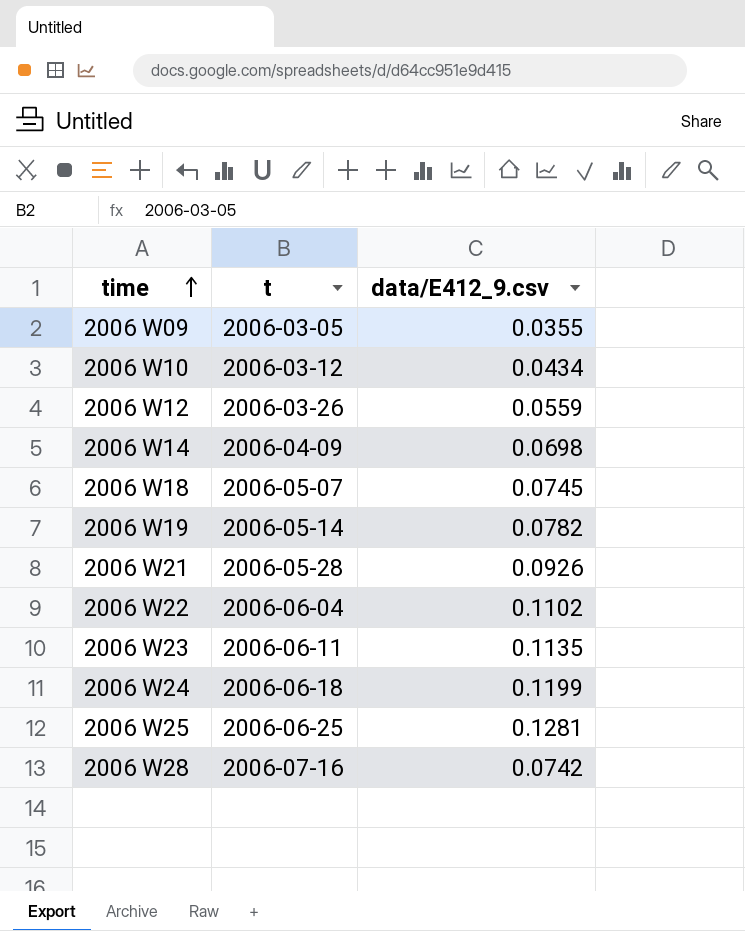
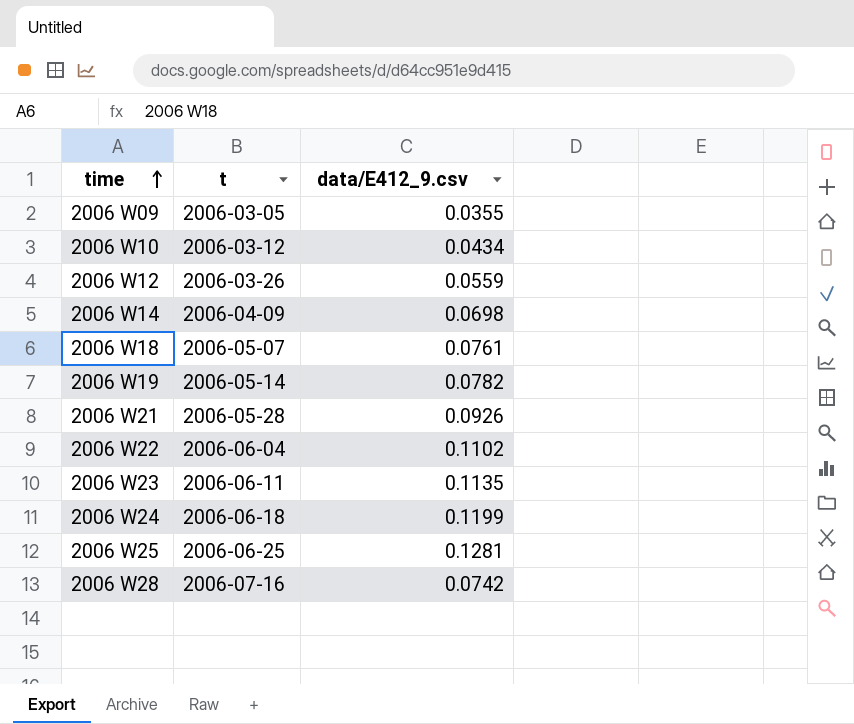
2006 W18 | data/E412_9.csv: 0.0745 -> 0.0761

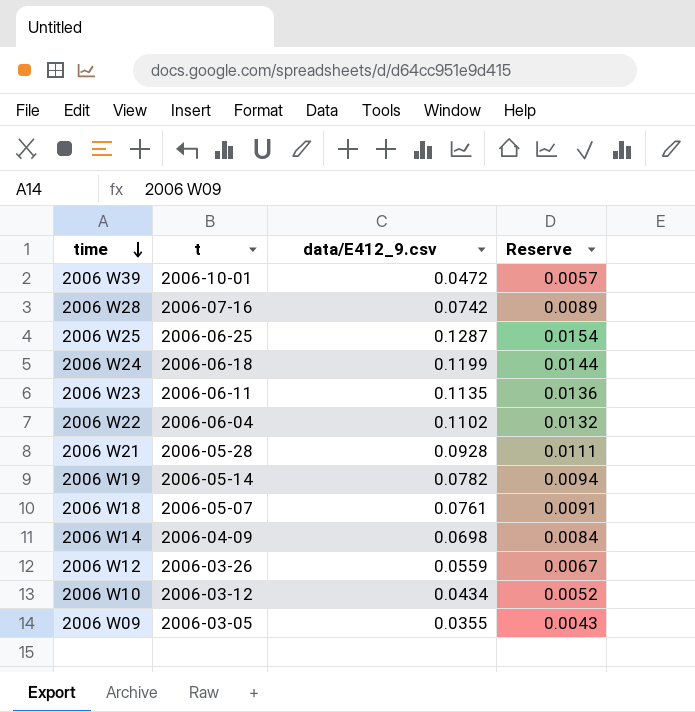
row order: time ascending -> time descending
column Reserve | formula: none -> [data/E412_9.csv] * 0.12
row 2006 W39: none -> 2006-10-01 | 0.0472 | 0.0057
2006 W25 | data/E412_9.csv: 0.1281 -> 0.1287
2006 W21 | data/E412_9.csv: 0.0926 -> 0.0928

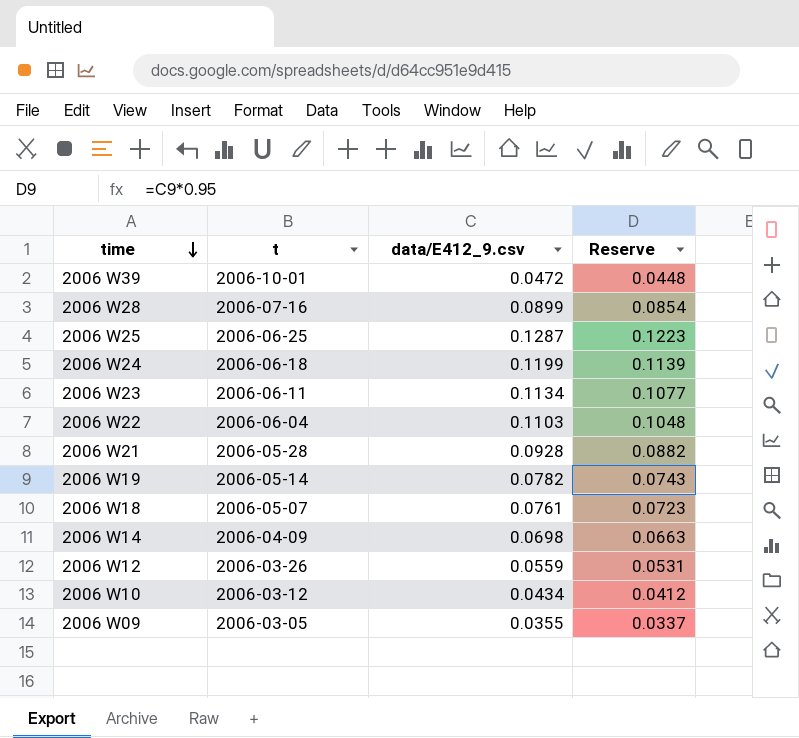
column Reserve | formula: [data/E412_9.csv] * 0.12 -> [data/E412_9.csv] * 0.95
2006 W28 | data/E412_9.csv: 0.0742 -> 0.0899
2006 W23 | data/E412_9.csv: 0.1135 -> 0.1134
2006 W22 | data/E412_9.csv: 0.1102 -> 0.1103

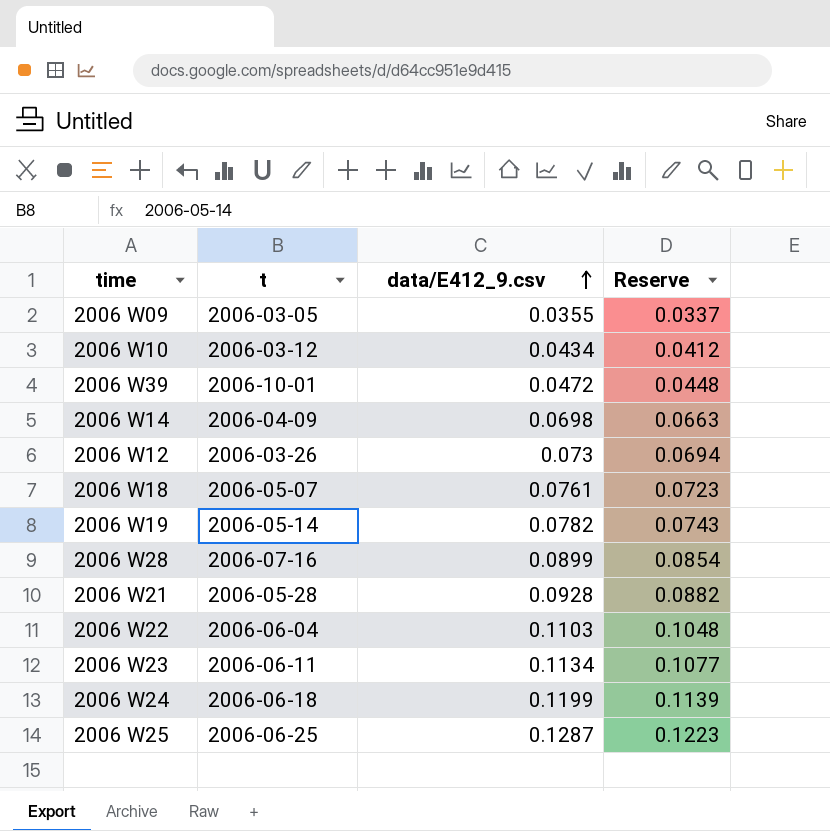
row order: time descending -> data/E412_9.csv ascending
2006 W12 | data/E412_9.csv: 0.0559 -> 0.073
2006 W12 | Reserve: 0.0531 -> 0.0694

